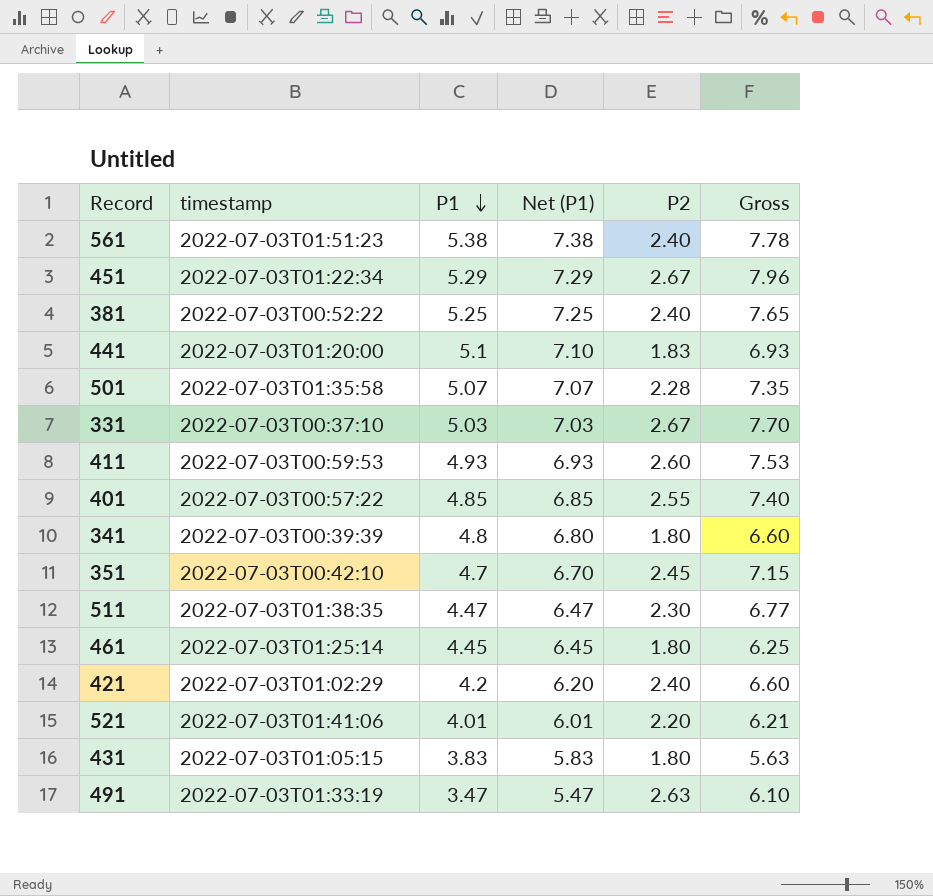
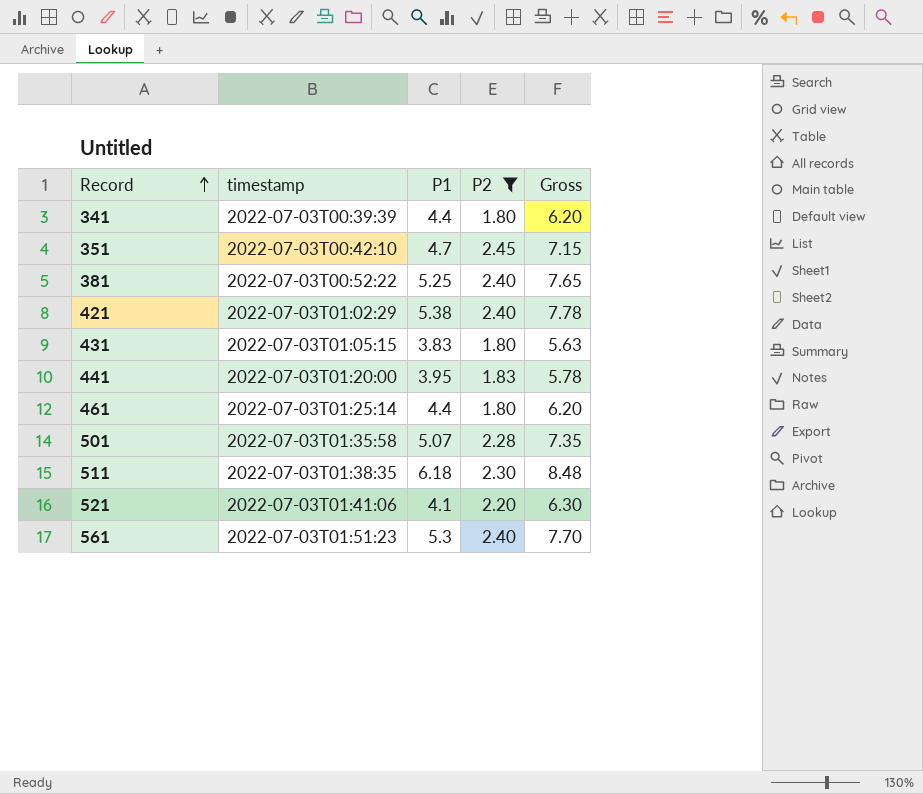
filter: none -> P2 <= 2.45
row order: P1 descending -> Record ascending
column Net (P1) | formula: [P1] + 2 -> none
341 | P1: 4.8 -> 4.4
341 | Gross: 6.60 -> 6.20
421 | P1: 4.2 -> 5.38
421 | Gross: 6.60 -> 7.78
441 | P1: 5.1 -> 3.95
441 | Gross: 6.93 -> 5.78
461 | P1: 4.45 -> 4.4
461 | Gross: 6.25 -> 6.20
511 | P1: 4.47 -> 6.18
511 | Gross: 6.77 -> 8.48
521 | P1: 4.01 -> 4.1
521 | Gross: 6.21 -> 6.30
561 | P1: 5.38 -> 5.3
561 | Gross: 7.78 -> 7.70

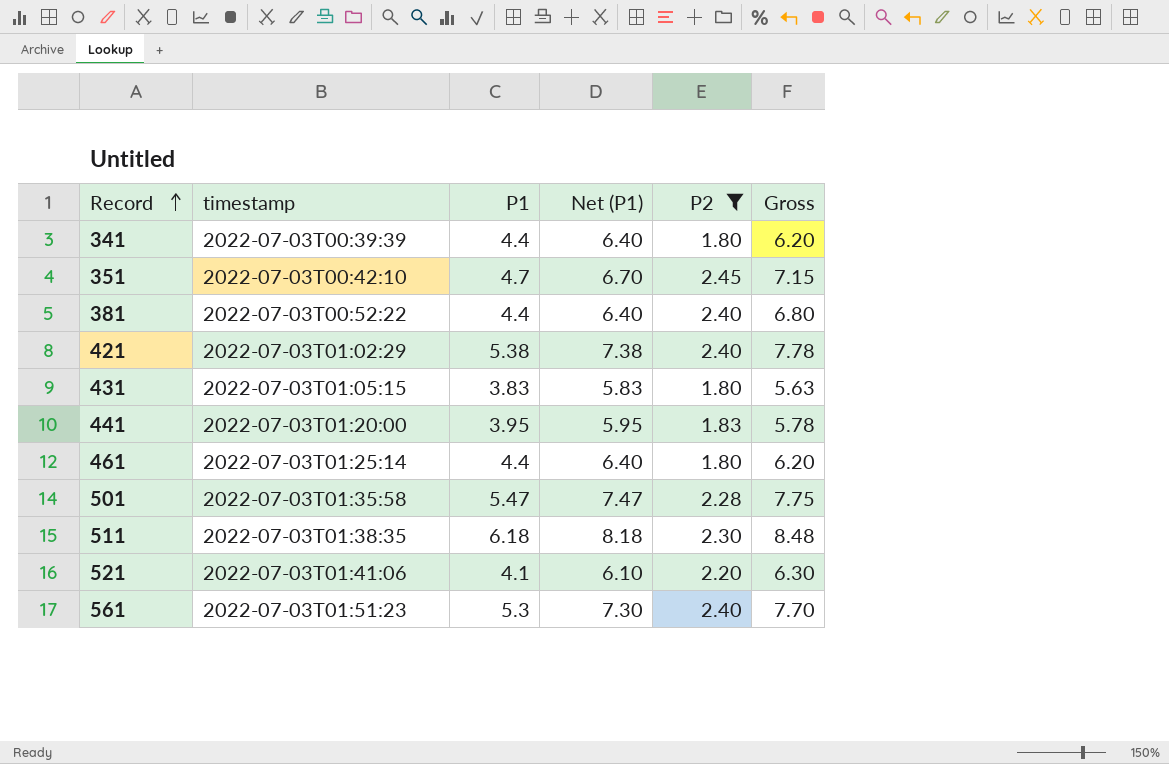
column Net (P1) | formula: none -> [P1] + 2
381 | P1: 5.25 -> 4.4
381 | Gross: 7.65 -> 6.80
501 | P1: 5.07 -> 5.47
501 | Gross: 7.35 -> 7.75

